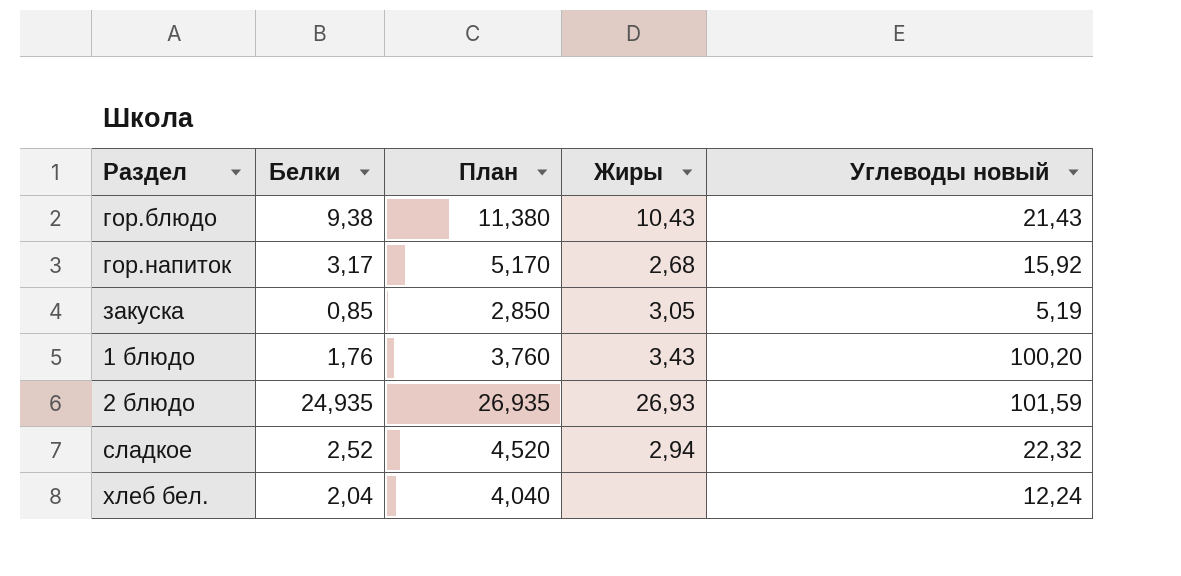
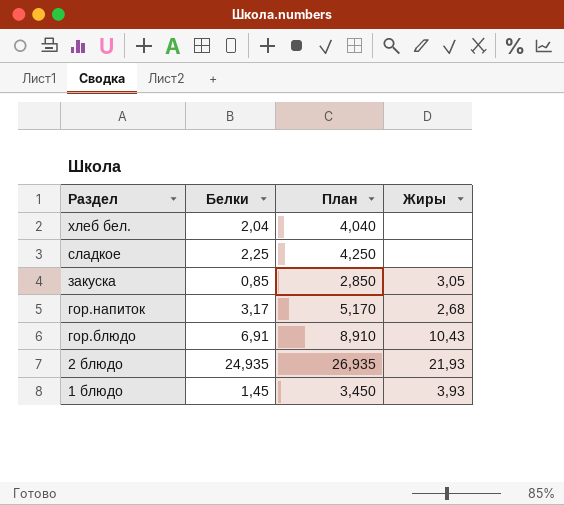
row order: none -> Раздел descending
column Углеводы новый | position: 5 -> none
сладкое | Белки: 2,52 -> 2,25
сладкое | План: 4,520 -> 4,250
сладкое | Жиры: 2,94 -> none
гор.блюдо | Белки: 9,38 -> 6,91
гор.блюдо | План: 11,380 -> 8,910
2 блюдо | Жиры: 26,93 -> 21,93
1 блюдо | Белки: 1,76 -> 1,45
1 блюдо | План: 3,760 -> 3,450
1 блюдо | Жиры: 3,43 -> 3,93

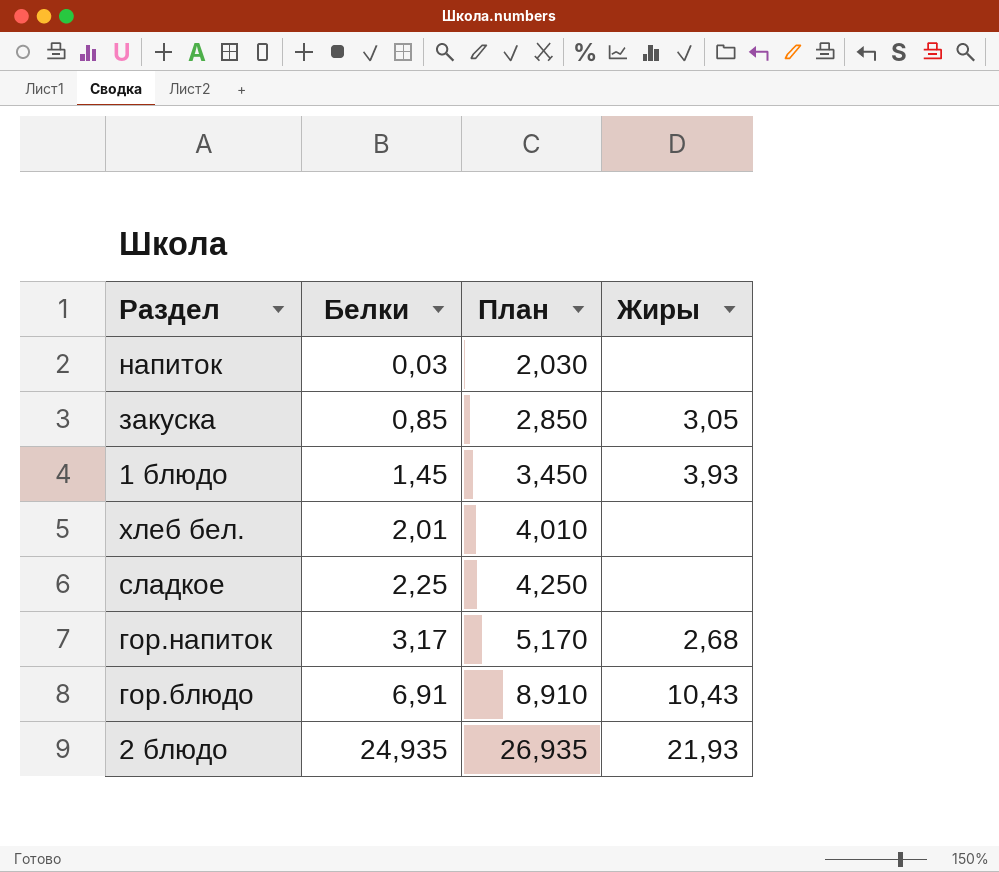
row order: Раздел descending -> Белки ascending
row напиток: none -> 0,03 | 2,030 | none
хлеб бел. | Белки: 2,04 -> 2,01
хлеб бел. | План: 4,040 -> 4,010

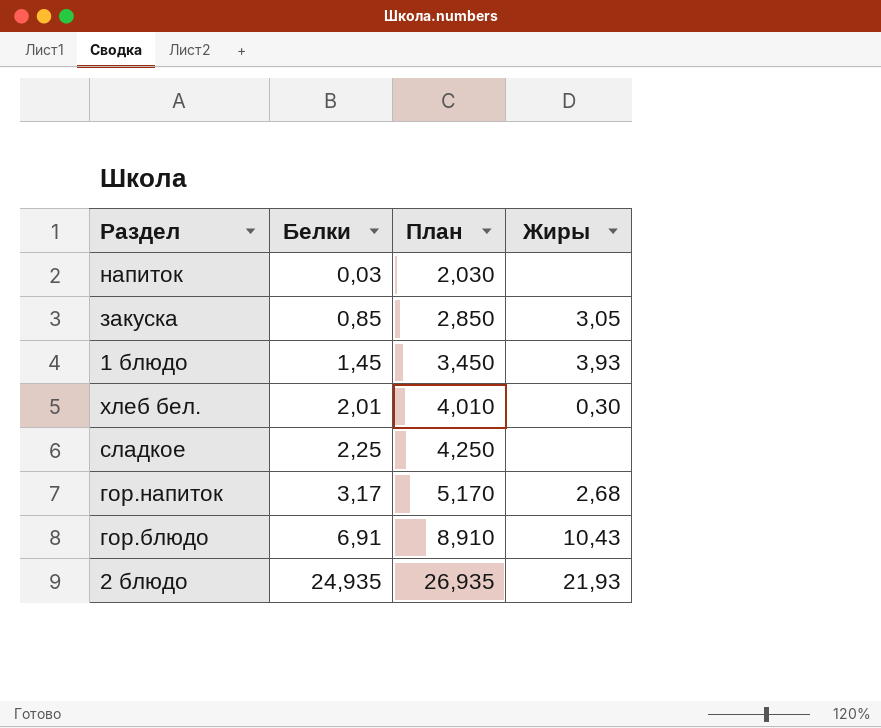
хлеб бел. | Жиры: none -> 0,30

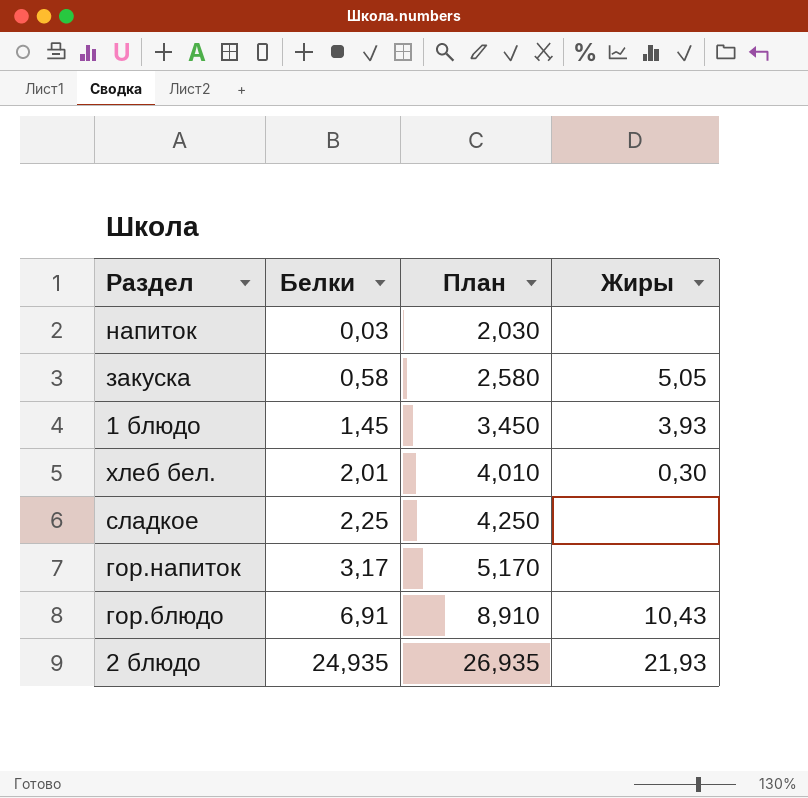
закуска | Белки: 0,85 -> 0,58
закуска | План: 2,850 -> 2,580
закуска | Жиры: 3,05 -> 5,05
гор.напиток | Жиры: 2,68 -> none

